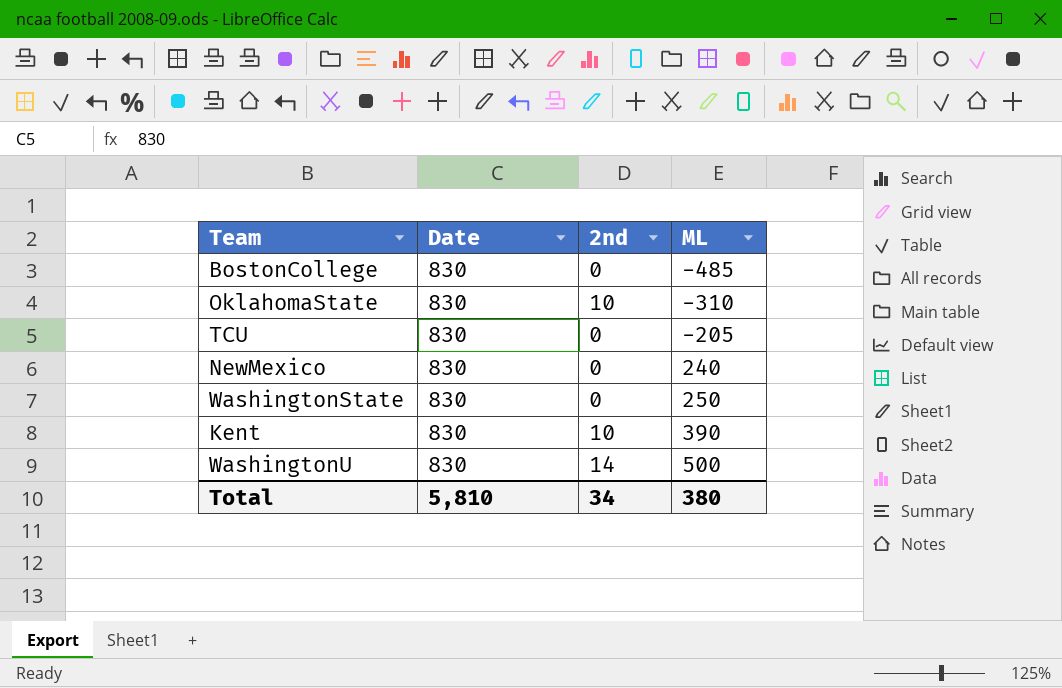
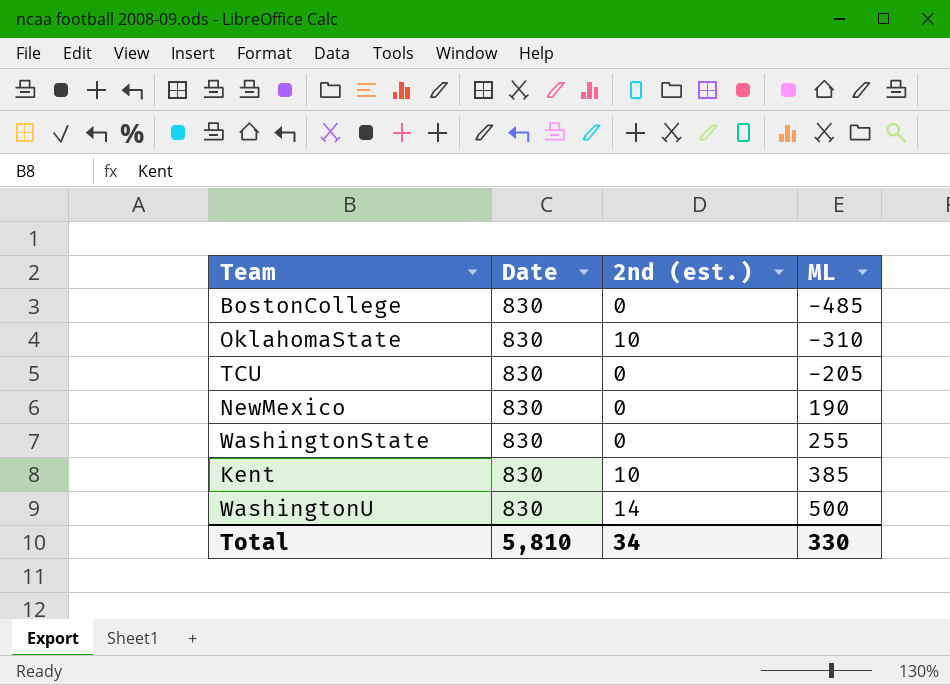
column name: 2nd -> 2nd (est.)
NewMexico | ML: 240 -> 190
WashingtonState | ML: 250 -> 255
Kent | ML: 390 -> 385
Total | ML: 380 -> 330

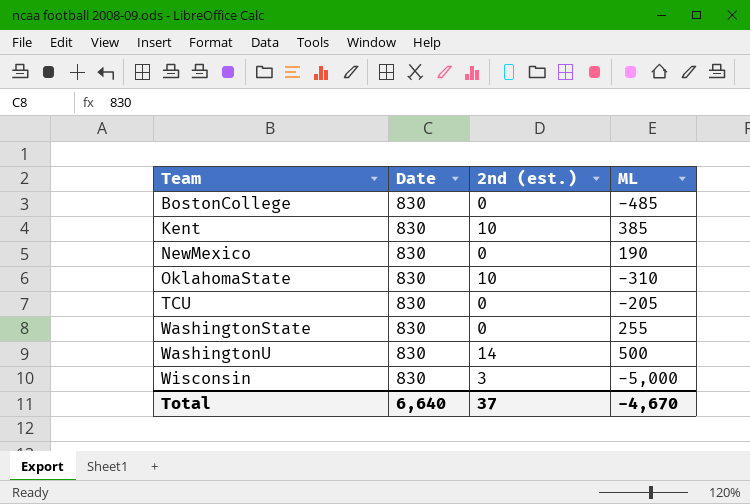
row order: ML ascending -> Team ascending
row Wisconsin: none -> 830 | 3 | -5,000
Total | Date: 5,810 -> 6,640
Total | 2nd (est.): 34 -> 37
Total | ML: 330 -> -4,670

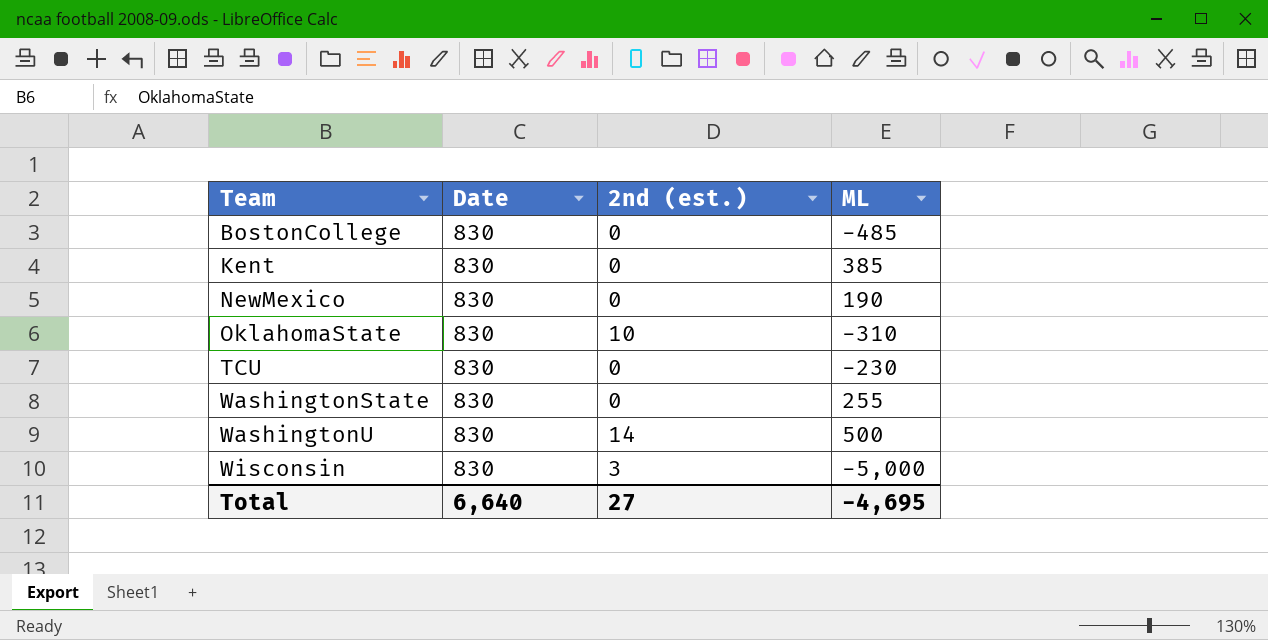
Kent | 2nd (est.): 10 -> 0
TCU | ML: -205 -> -230
Total | 2nd (est.): 37 -> 27
Total | ML: -4,670 -> -4,695

